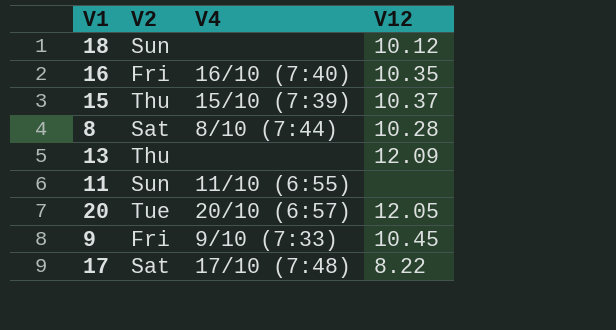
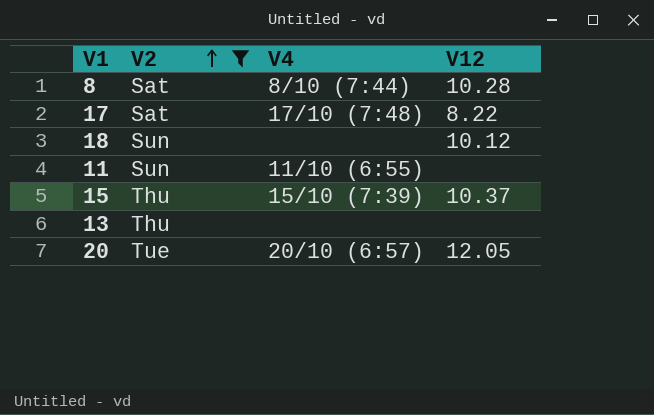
filter: none -> V2 != Fri
row order: none -> V2 ascending
13 | V12: 12.09 -> none

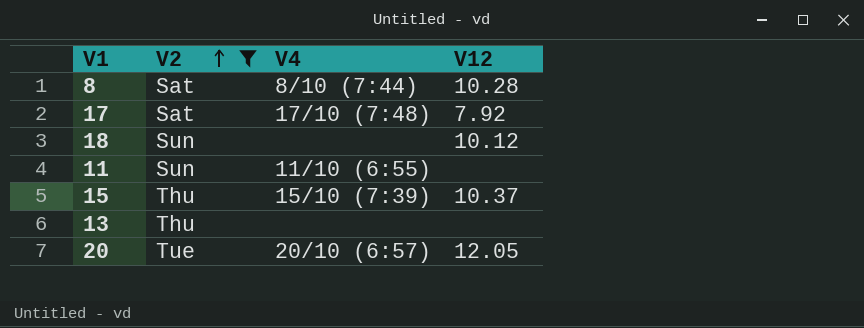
17 | V12: 8.22 -> 7.92

